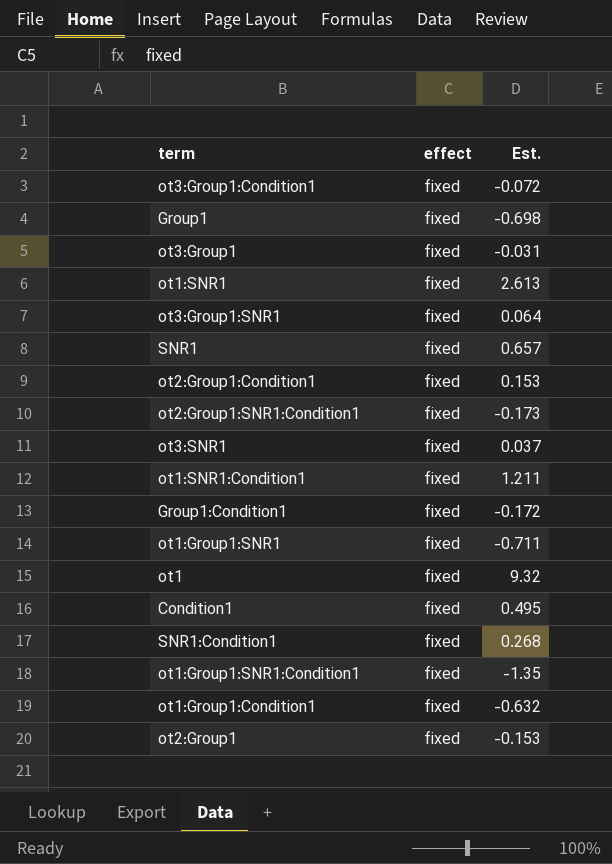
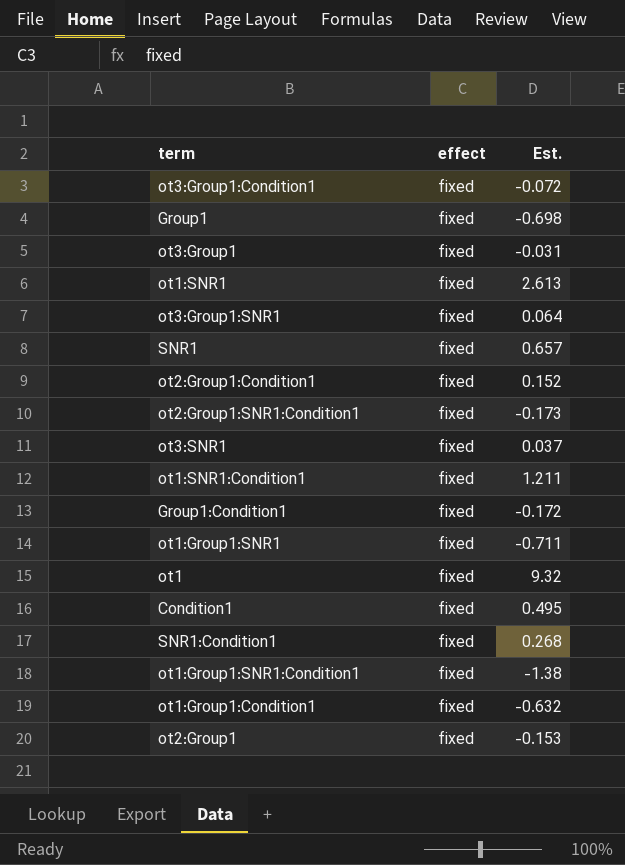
ot2:Group1:Condition1 | Est.: 0.153 -> 0.152
ot1:Group1:SNR1:Condition1 | Est.: -1.35 -> -1.38

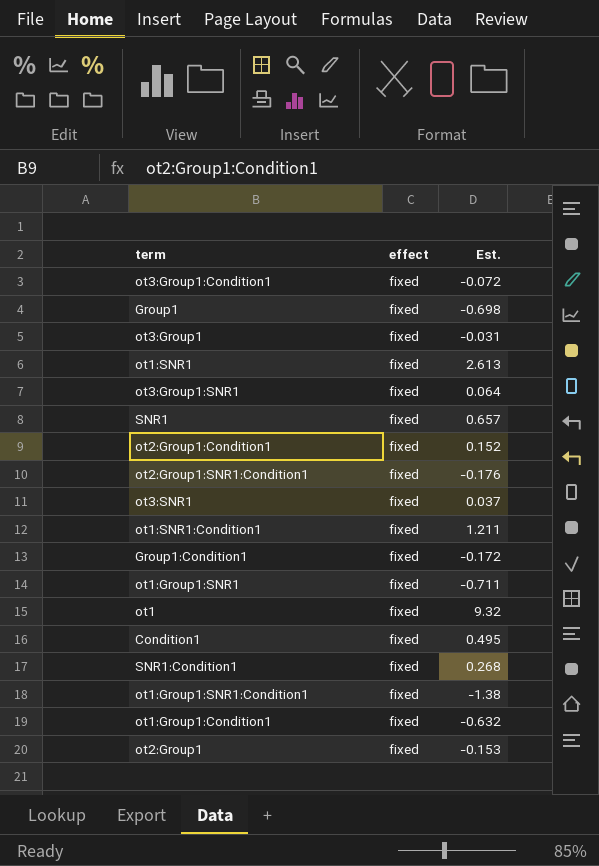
ot2:Group1:SNR1:Condition1 | Est.: -0.173 -> -0.176

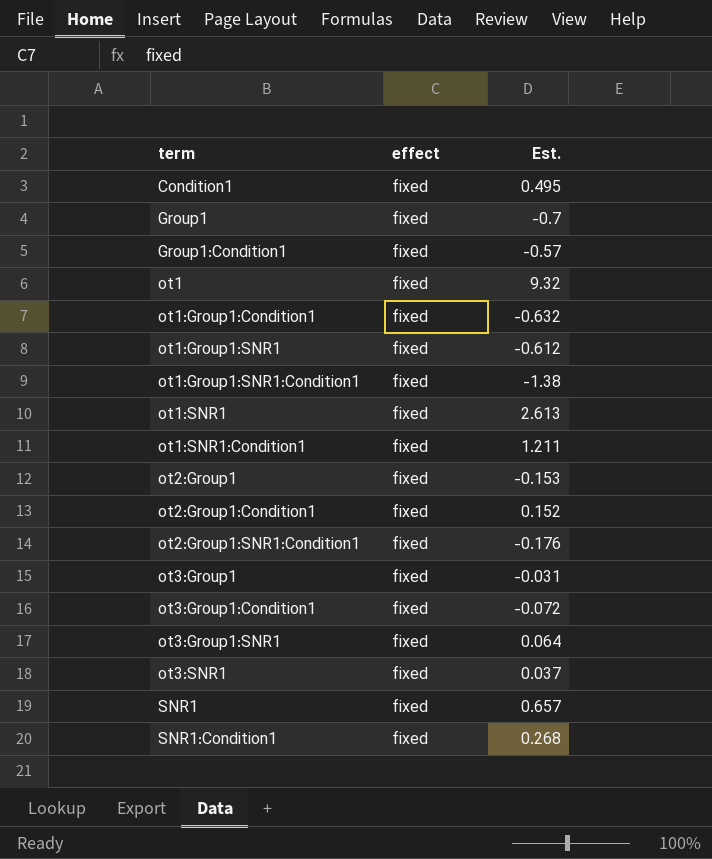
row order: none -> term ascending
Group1 | Est.: -0.698 -> -0.7
Group1:Condition1 | Est.: -0.172 -> -0.57
ot1:Group1:SNR1 | Est.: -0.711 -> -0.612

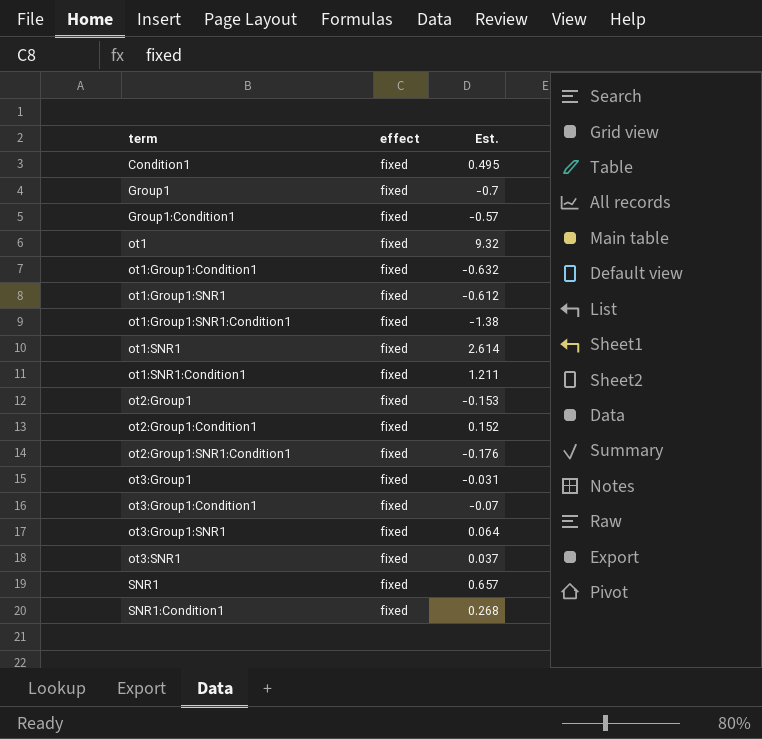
ot1:SNR1 | Est.: 2.613 -> 2.614
ot3:Group1:Condition1 | Est.: -0.072 -> -0.07

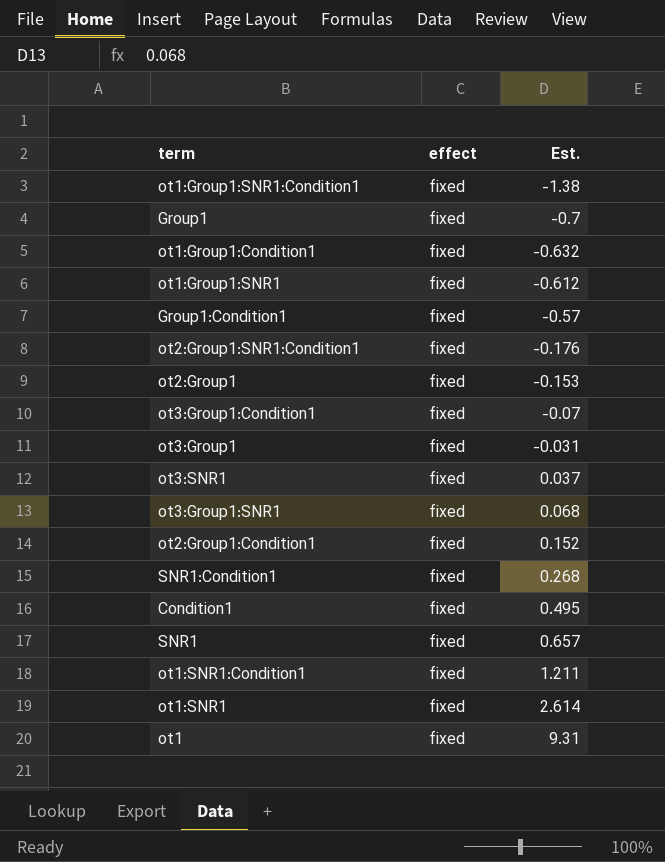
row order: term ascending -> Est. ascending
ot3:Group1:SNR1 | Est.: 0.064 -> 0.068
ot1 | Est.: 9.32 -> 9.31

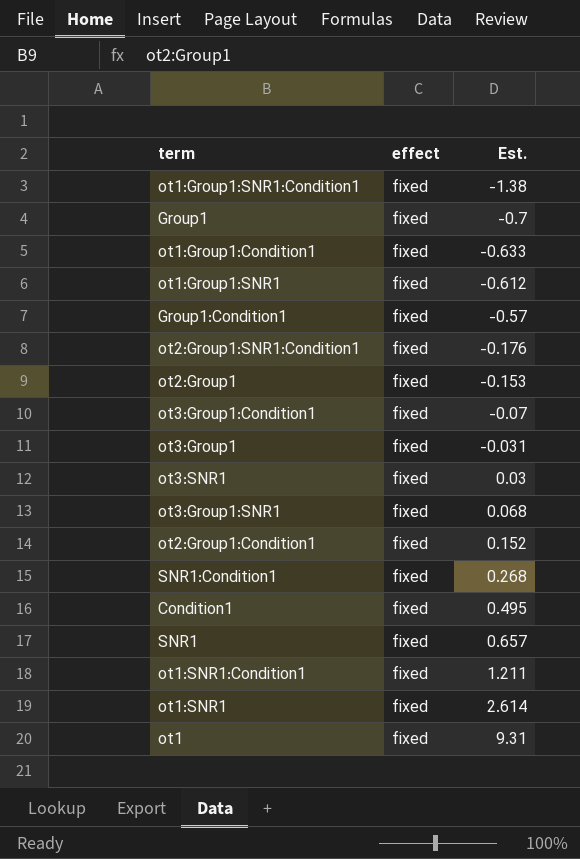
ot1:Group1:Condition1 | Est.: -0.632 -> -0.633
ot3:SNR1 | Est.: 0.037 -> 0.03

